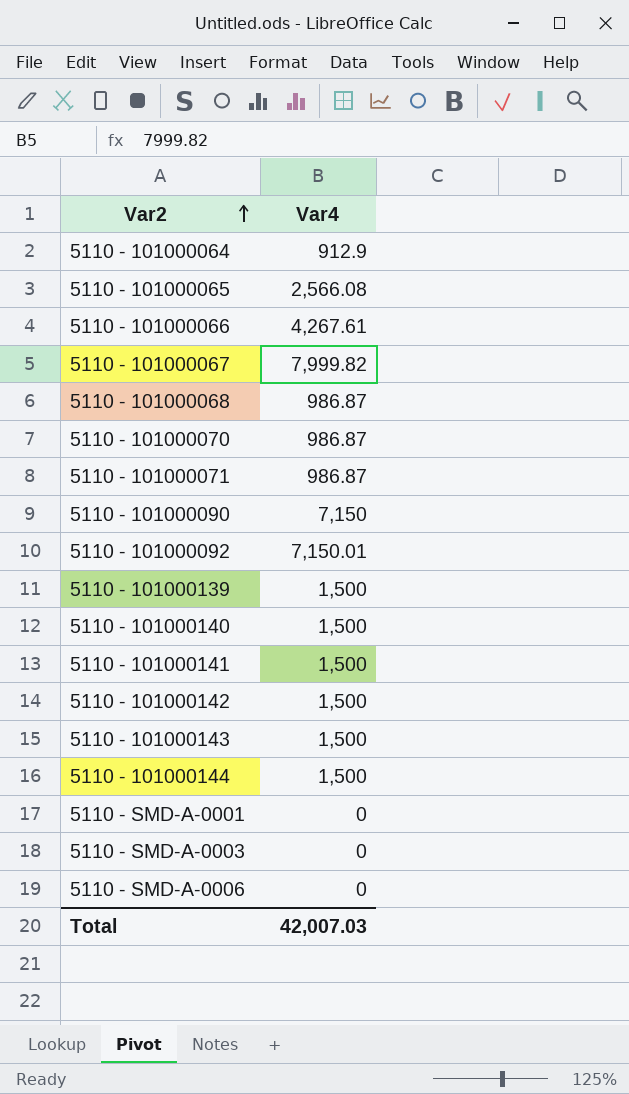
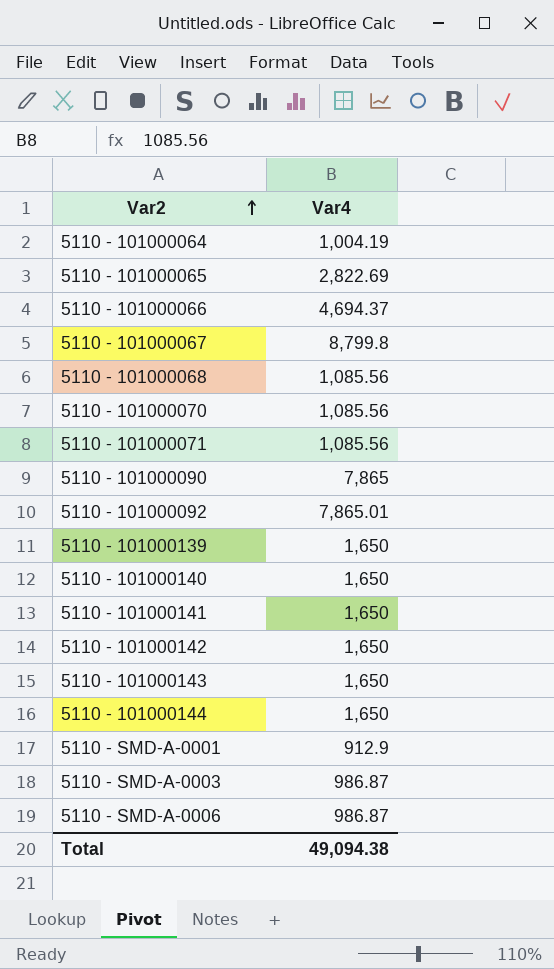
5110 - 101000064 | Var4: 912.9 -> 1,004.19
5110 - 101000065 | Var4: 2,566.08 -> 2,822.69
5110 - 101000066 | Var4: 4,267.61 -> 4,694.37
5110 - 101000067 | Var4: 7,999.82 -> 8,799.8
5110 - 101000068 | Var4: 986.87 -> 1,085.56
5110 - 101000070 | Var4: 986.87 -> 1,085.56
5110 - 101000071 | Var4: 986.87 -> 1,085.56
5110 - 101000090 | Var4: 7,150 -> 7,865
5110 - 101000092 | Var4: 7,150.01 -> 7,865.01
5110 - 101000139 | Var4: 1,500 -> 1,650
5110 - 101000140 | Var4: 1,500 -> 1,650
5110 - 101000141 | Var4: 1,500 -> 1,650
5110 - 101000142 | Var4: 1,500 -> 1,650
5110 - 101000143 | Var4: 1,500 -> 1,650
5110 - 101000144 | Var4: 1,500 -> 1,650
5110 - SMD-A-0001 | Var4: 0 -> 912.9
5110 - SMD-A-0003 | Var4: 0 -> 986.87
5110 - SMD-A-0006 | Var4: 0 -> 986.87
Total | Var4: 42,007.03 -> 49,094.38

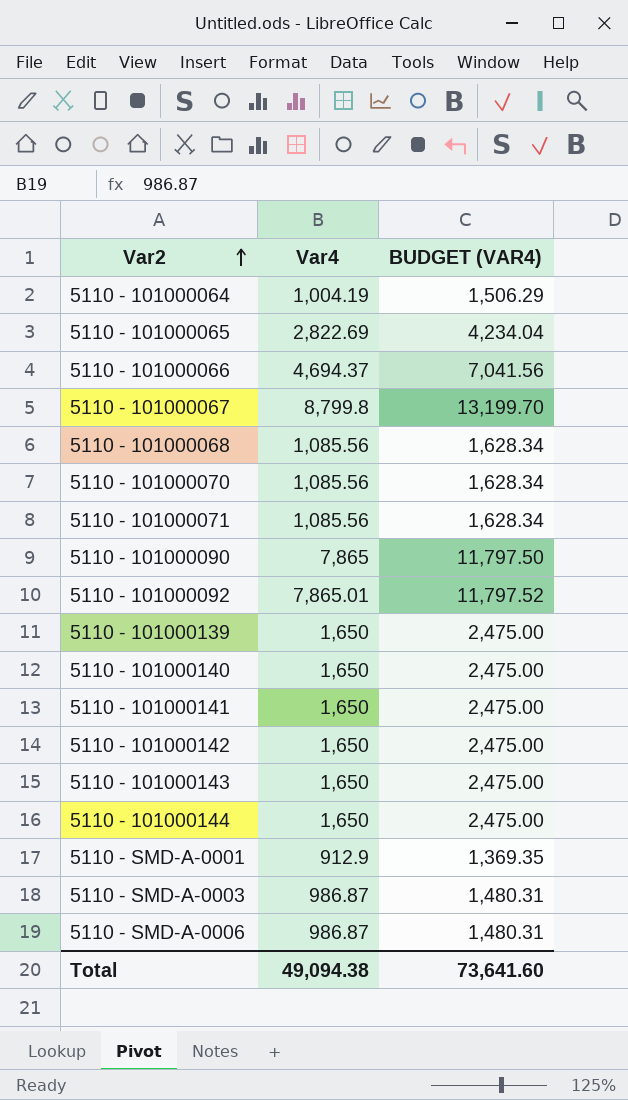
column BUDGET (VAR4) | formula: none -> [Var4] * 1.5

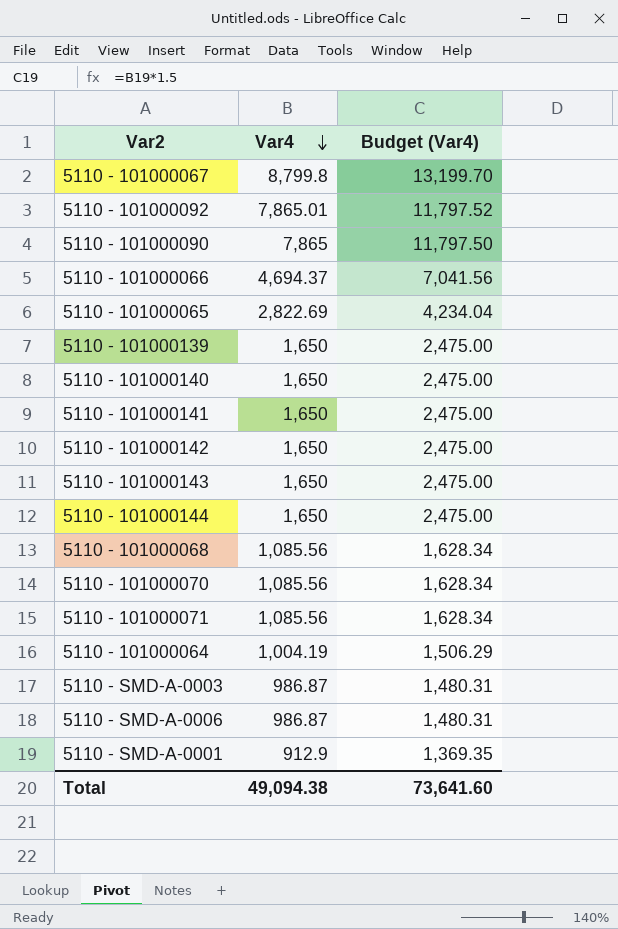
row order: Var2 ascending -> Var4 descending
column name: BUDGET (VAR4) -> Budget (Var4)

